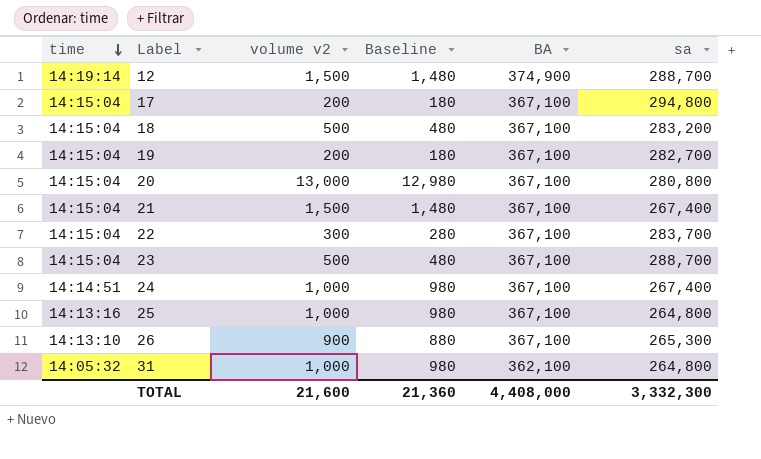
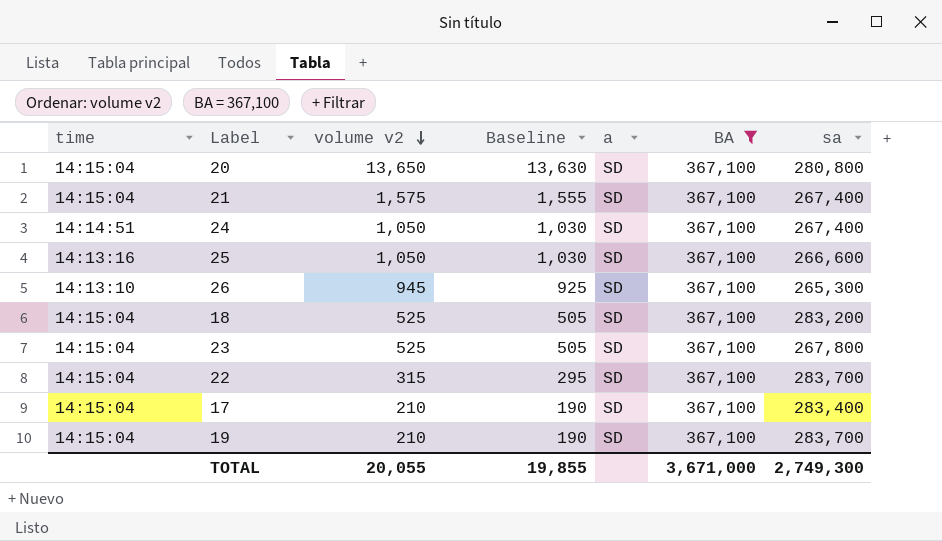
filter: none -> BA = 367,100
row order: time descending -> volume v2 descending
column a | position: none -> 5
20 | volume v2: 13,000 -> 13,650
20 | Baseline: 12,980 -> 13,630
21 | volume v2: 1,500 -> 1,575
21 | Baseline: 1,480 -> 1,555
24 | volume v2: 1,000 -> 1,050
24 | Baseline: 980 -> 1,030
25 | volume v2: 1,000 -> 1,050
25 | Baseline: 980 -> 1,030
25 | sa: 264,800 -> 266,600
26 | volume v2: 900 -> 945
26 | Baseline: 880 -> 925
18 | volume v2: 500 -> 525
18 | Baseline: 480 -> 505
23 | volume v2: 500 -> 525
23 | Baseline: 480 -> 505
23 | sa: 288,700 -> 267,800
22 | volume v2: 300 -> 315
22 | Baseline: 280 -> 295
17 | volume v2: 200 -> 210
17 | Baseline: 180 -> 190
17 | sa: 294,800 -> 283,400
19 | volume v2: 200 -> 210
19 | Baseline: 180 -> 190
19 | sa: 282,700 -> 283,700
TOTAL | volume v2: 21,600 -> 20,055
TOTAL | Baseline: 21,360 -> 19,855
TOTAL | BA: 4,408,000 -> 3,671,000
TOTAL | sa: 3,332,300 -> 2,749,300

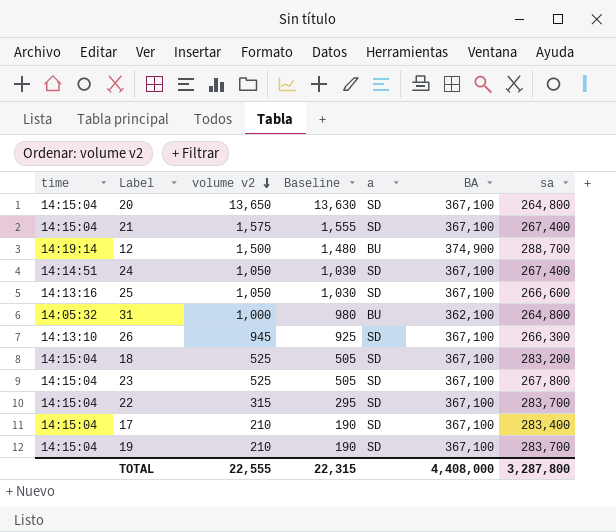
filter: BA = 367,100 -> none
20 | sa: 280,800 -> 264,800
26 | sa: 265,300 -> 266,300
TOTAL | volume v2: 20,055 -> 22,555
TOTAL | Baseline: 19,855 -> 22,315
TOTAL | BA: 3,671,000 -> 4,408,000
TOTAL | sa: 2,749,300 -> 3,287,800

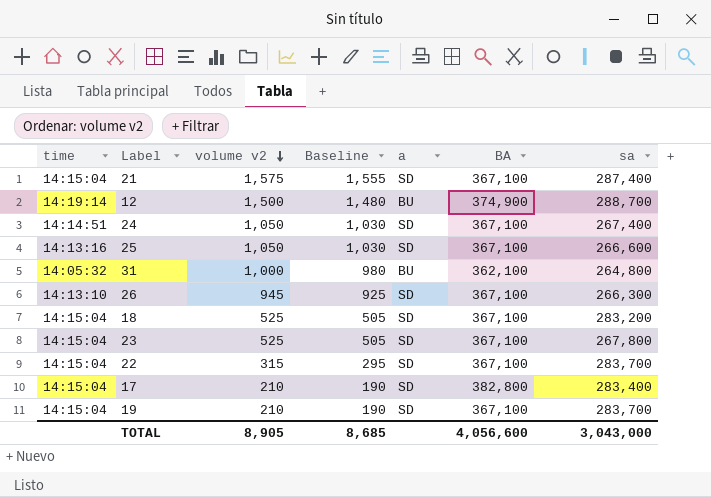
row 20: 14:15:04 | 13,650 | 13,630 | SD | 367,100 | 264,800 -> none
21 | sa: 267,400 -> 287,400
17 | BA: 367,100 -> 382,800
TOTAL | volume v2: 22,555 -> 8,905
TOTAL | Baseline: 22,315 -> 8,685
TOTAL | BA: 4,408,000 -> 4,056,600
TOTAL | sa: 3,287,800 -> 3,043,000

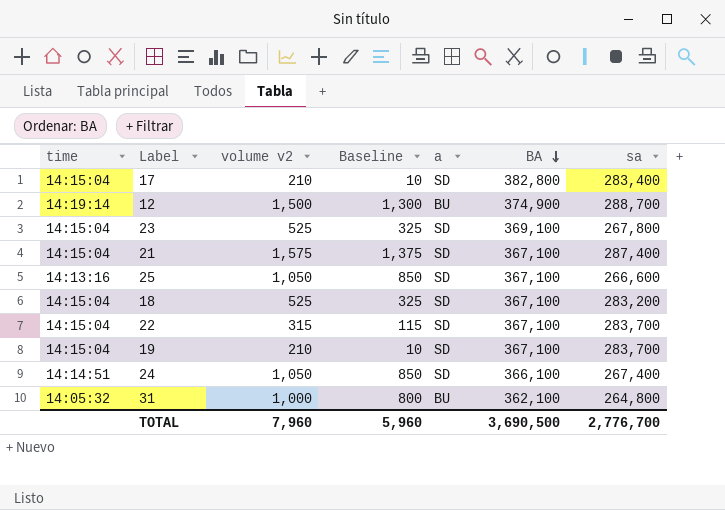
row order: volume v2 descending -> BA descending
column Baseline | formula: [volume v2] - 20 -> [volume v2] - 200
row 26: 14:13:10 | 945 | 925 | SD | 367,100 | 266,300 -> none
23 | BA: 367,100 -> 369,100
24 | BA: 367,100 -> 366,100
TOTAL | volume v2: 8,905 -> 7,960
TOTAL | Baseline: 8,685 -> 5,960
TOTAL | BA: 4,056,600 -> 3,690,500
TOTAL | sa: 3,043,000 -> 2,776,700

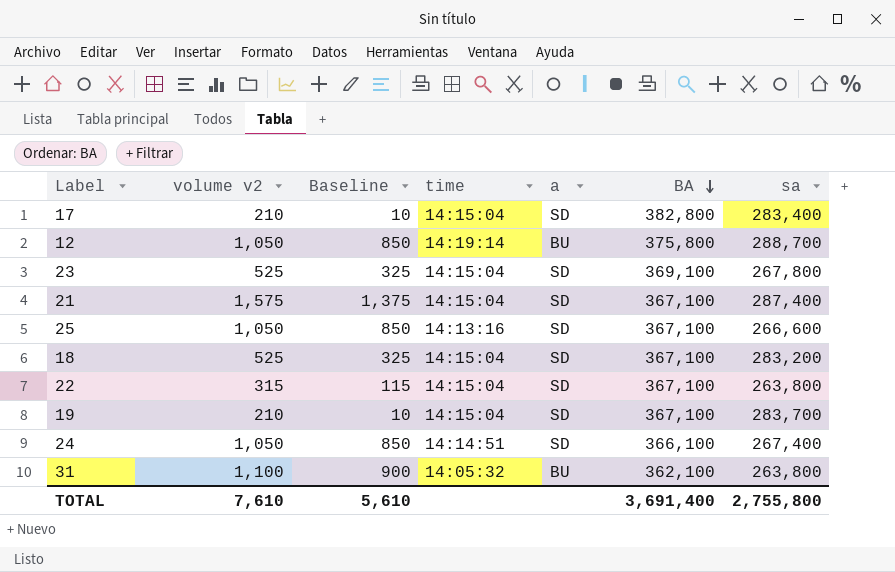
column time | position: 1 -> 4
12 | volume v2: 1,500 -> 1,050
12 | Baseline: 1,300 -> 850
12 | BA: 374,900 -> 375,800
22 | sa: 283,700 -> 263,800
31 | volume v2: 1,000 -> 1,100
31 | Baseline: 800 -> 900
31 | sa: 264,800 -> 263,800
TOTAL | volume v2: 7,960 -> 7,610
TOTAL | Baseline: 5,960 -> 5,610
TOTAL | BA: 3,690,500 -> 3,691,400
TOTAL | sa: 2,776,700 -> 2,755,800

